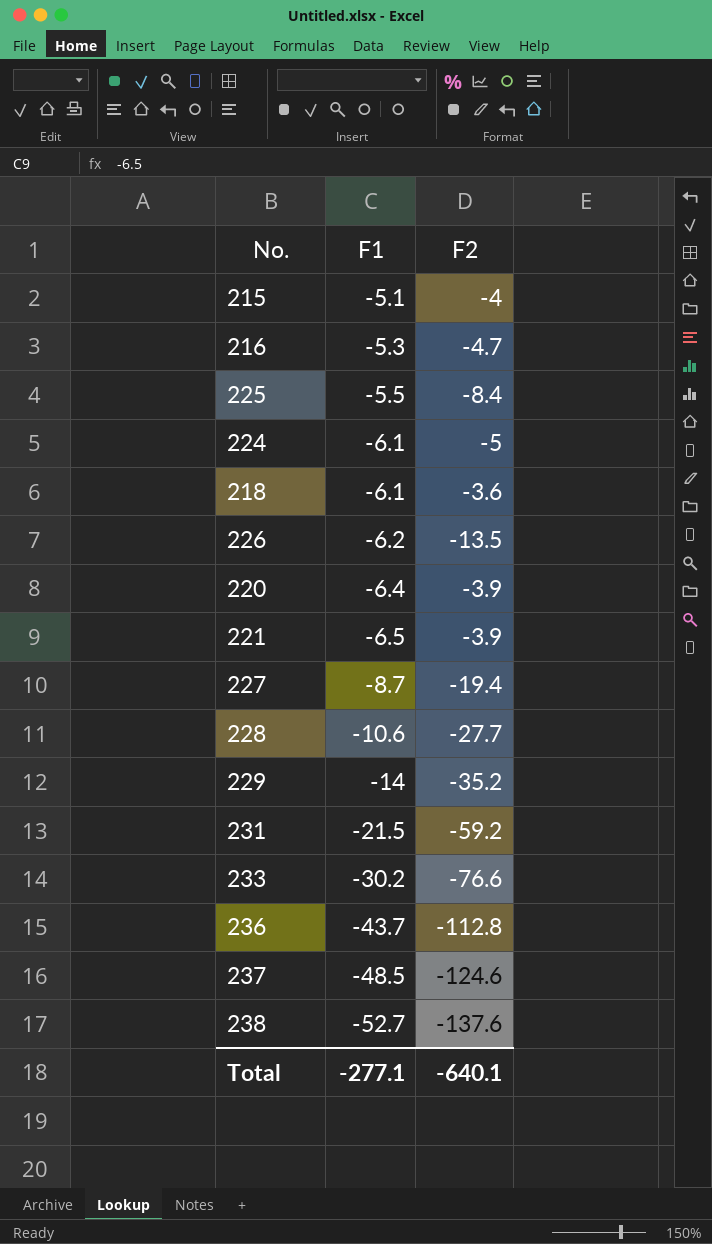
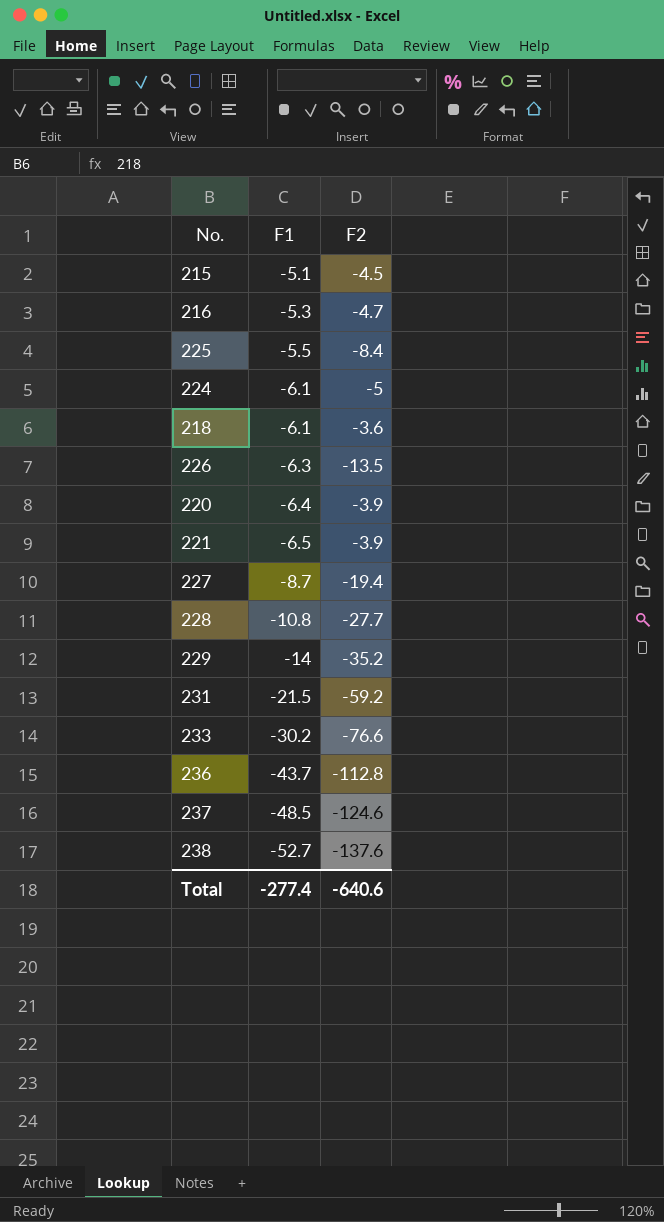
215 | F2: -4 -> -4.5
226 | F1: -6.2 -> -6.3
228 | F1: -10.6 -> -10.8
Total | F1: -277.1 -> -277.4
Total | F2: -640.1 -> -640.6

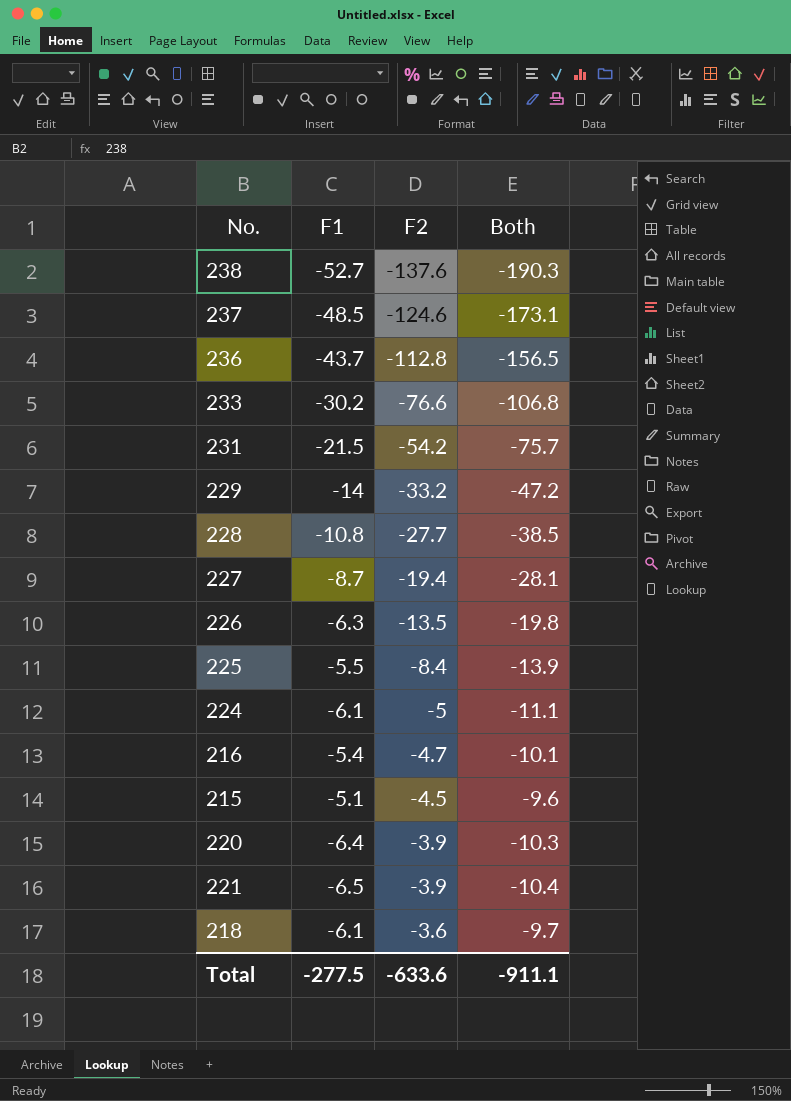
row order: F1 descending -> F2 ascending
column Both | formula: none -> [F1] + [F2]
231 | F2: -59.2 -> -54.2
229 | F2: -35.2 -> -33.2
216 | F1: -5.3 -> -5.4
Total | F1: -277.4 -> -277.5
Total | F2: -640.6 -> -633.6

